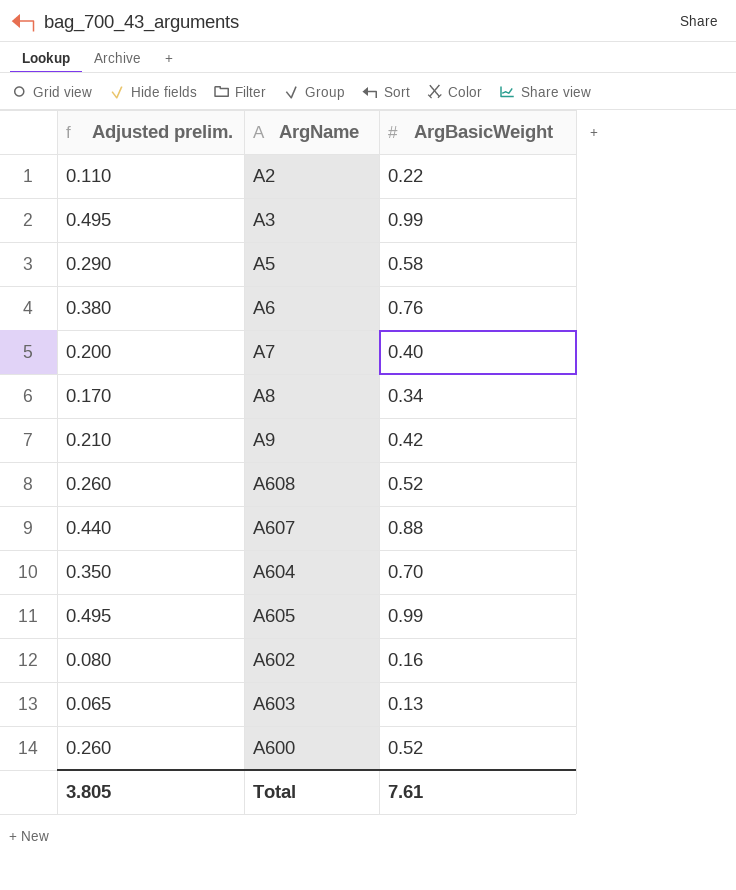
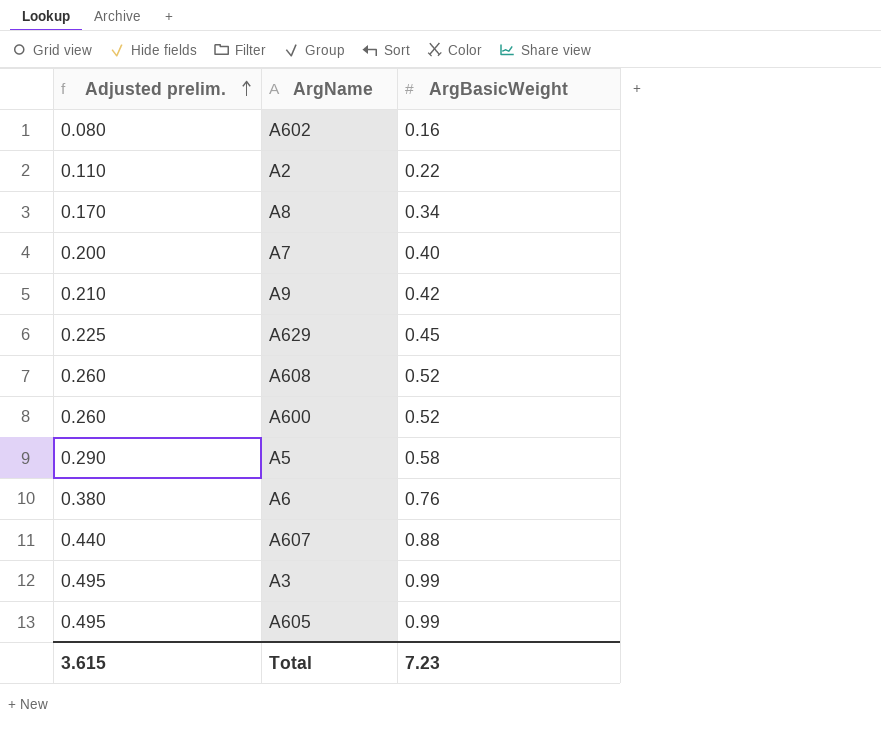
row order: none -> Adjusted prelim. ascending
row A604: 0.350 | 0.70 -> none
row A603: 0.065 | 0.13 -> none
row A629: none -> 0.225 | 0.45
Total | Adjusted prelim.: 3.805 -> 3.615
Total | ArgBasicWeight: 7.61 -> 7.23

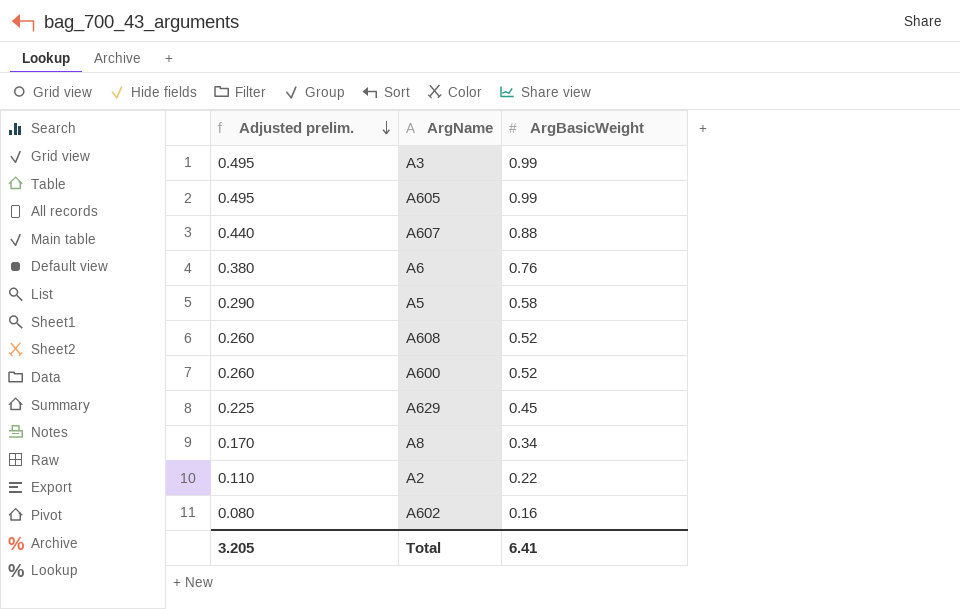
row order: Adjusted prelim. ascending -> Adjusted prelim. descending
row A7: 0.200 | 0.40 -> none
row A9: 0.210 | 0.42 -> none
Total | Adjusted prelim.: 3.615 -> 3.205
Total | ArgBasicWeight: 7.23 -> 6.41

